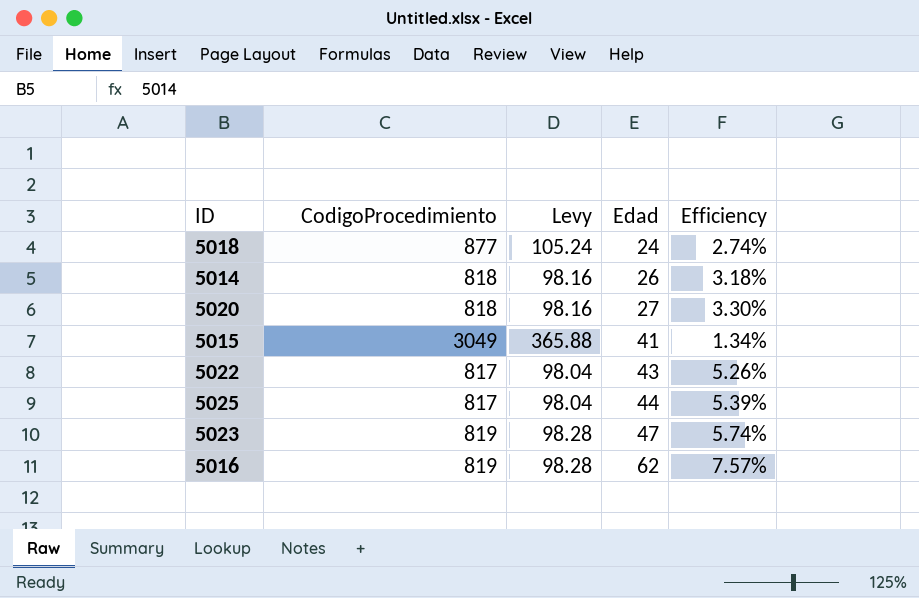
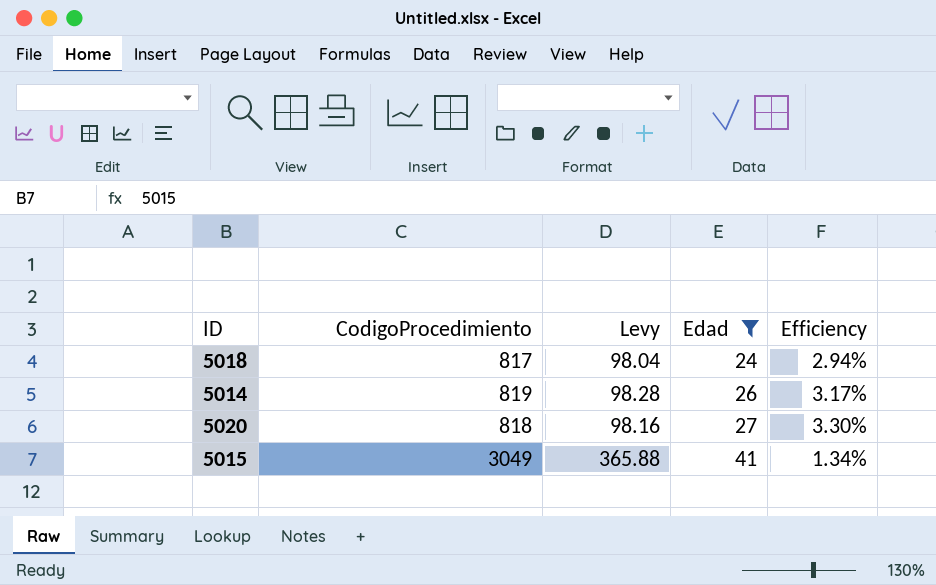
filter: none -> Edad <= 41
5018 | CodigoProcedimiento: 877 -> 817
5018 | Levy: 105.24 -> 98.04
5018 | Efficiency: 2.74% -> 2.94%
5014 | CodigoProcedimiento: 818 -> 819
5014 | Levy: 98.16 -> 98.28
5014 | Efficiency: 3.18% -> 3.17%

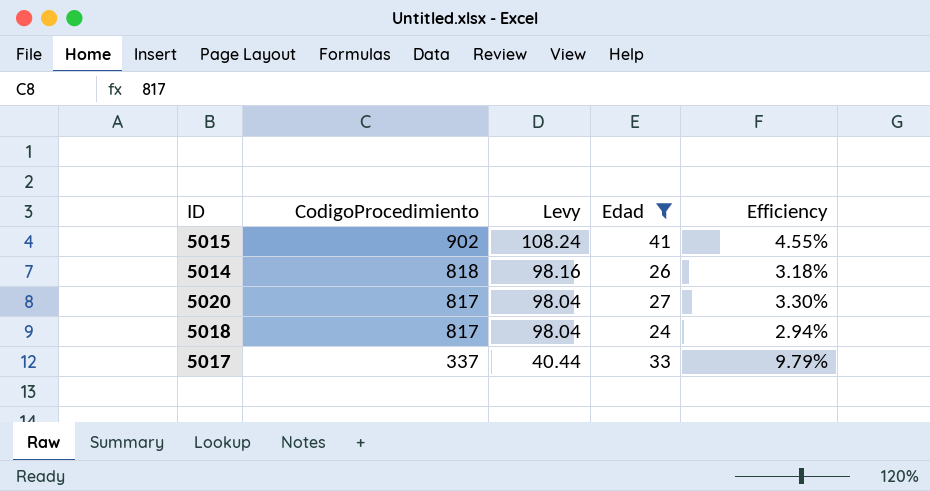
row order: Edad ascending -> CodigoProcedimiento descending
5015 | CodigoProcedimiento: 3049 -> 902
5015 | Levy: 365.88 -> 108.24
5015 | Efficiency: 1.34% -> 4.55%
5014 | CodigoProcedimiento: 819 -> 818
5014 | Levy: 98.28 -> 98.16
5014 | Efficiency: 3.17% -> 3.18%
5020 | CodigoProcedimiento: 818 -> 817
5020 | Levy: 98.16 -> 98.04
row 5017: none -> 337 | 40.44 | 33 | 9.79%

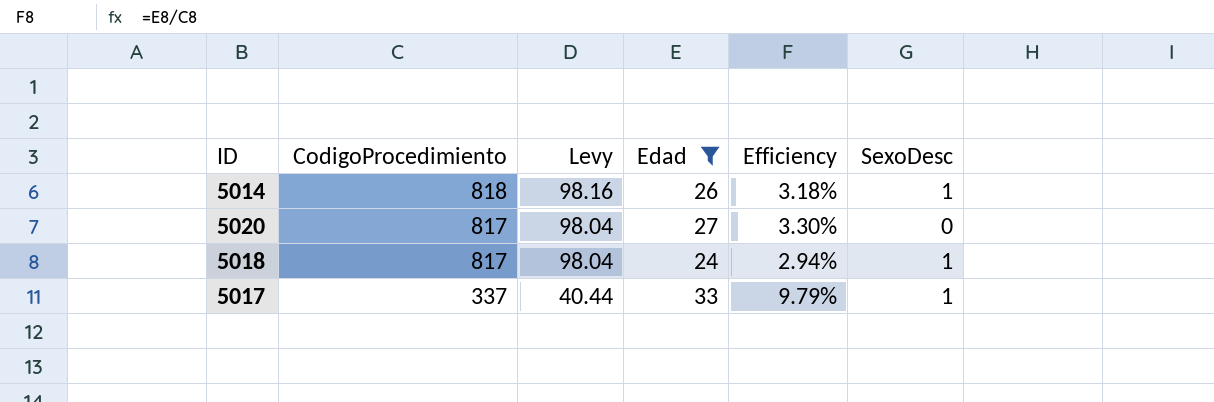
column SexoDesc | position: none -> 6
row 5015: 902 | 108.24 | 41 | 4.55% -> none

